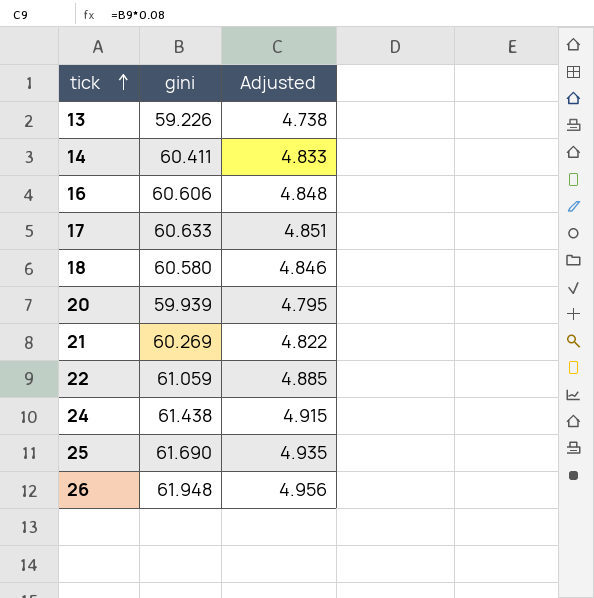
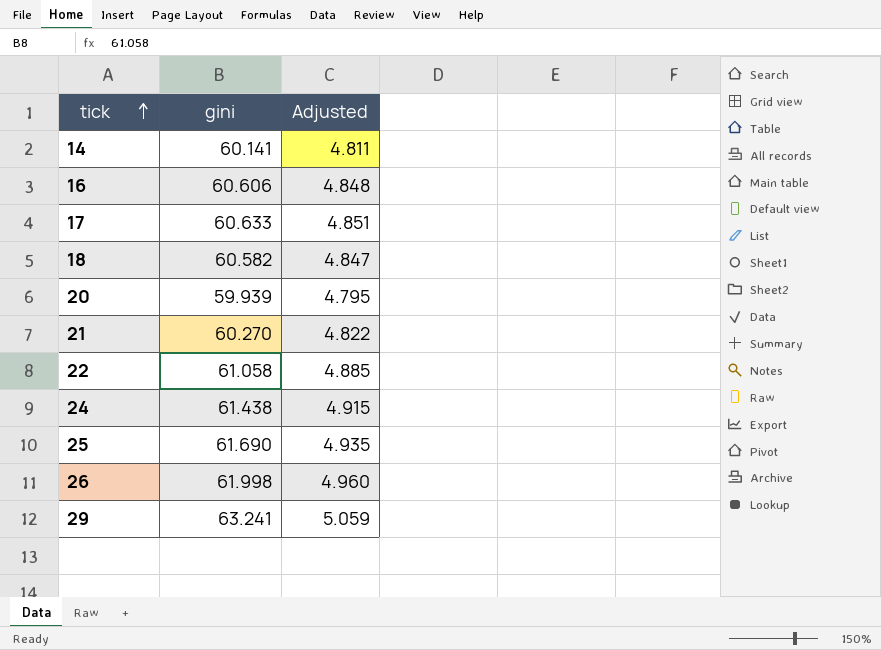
row 13: 59.226 | 4.738 -> none
14 | gini: 60.411 -> 60.141
14 | Adjusted: 4.833 -> 4.811
18 | gini: 60.580 -> 60.582
18 | Adjusted: 4.846 -> 4.847
21 | gini: 60.269 -> 60.270
22 | gini: 61.059 -> 61.058
26 | gini: 61.948 -> 61.998
26 | Adjusted: 4.956 -> 4.960
row 29: none -> 63.241 | 5.059

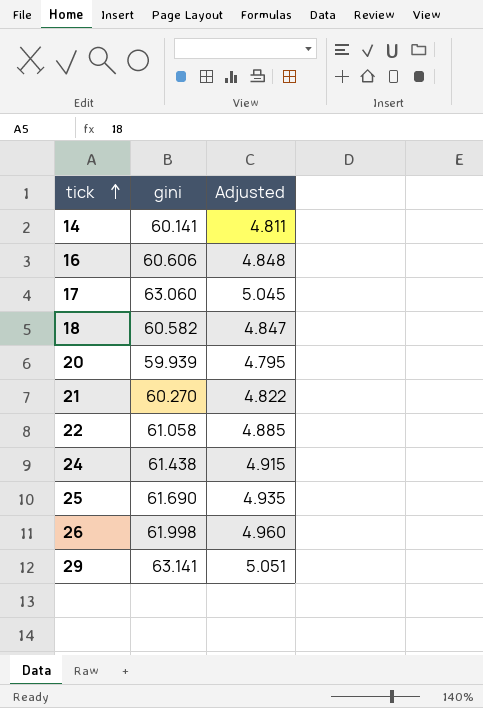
17 | gini: 60.633 -> 63.060
17 | Adjusted: 4.851 -> 5.045
29 | gini: 63.241 -> 63.141
29 | Adjusted: 5.059 -> 5.051

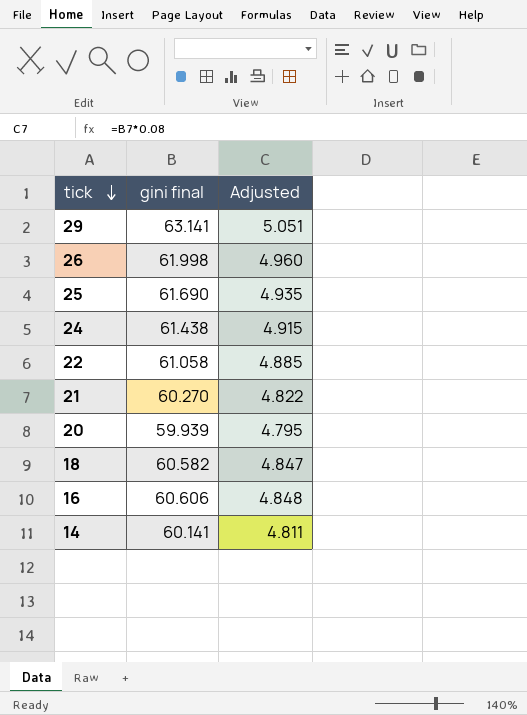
row order: tick ascending -> tick descending
column name: gini -> gini final
row 17: 63.060 | 5.045 -> none

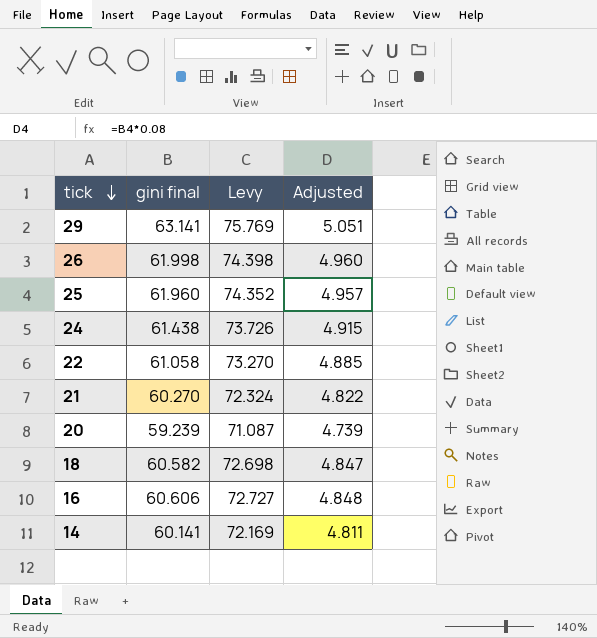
column Levy | formula: none -> [gini final] * 1.2
25 | gini final: 61.690 -> 61.960
25 | Adjusted: 4.935 -> 4.957
20 | gini final: 59.939 -> 59.239
20 | Adjusted: 4.795 -> 4.739

